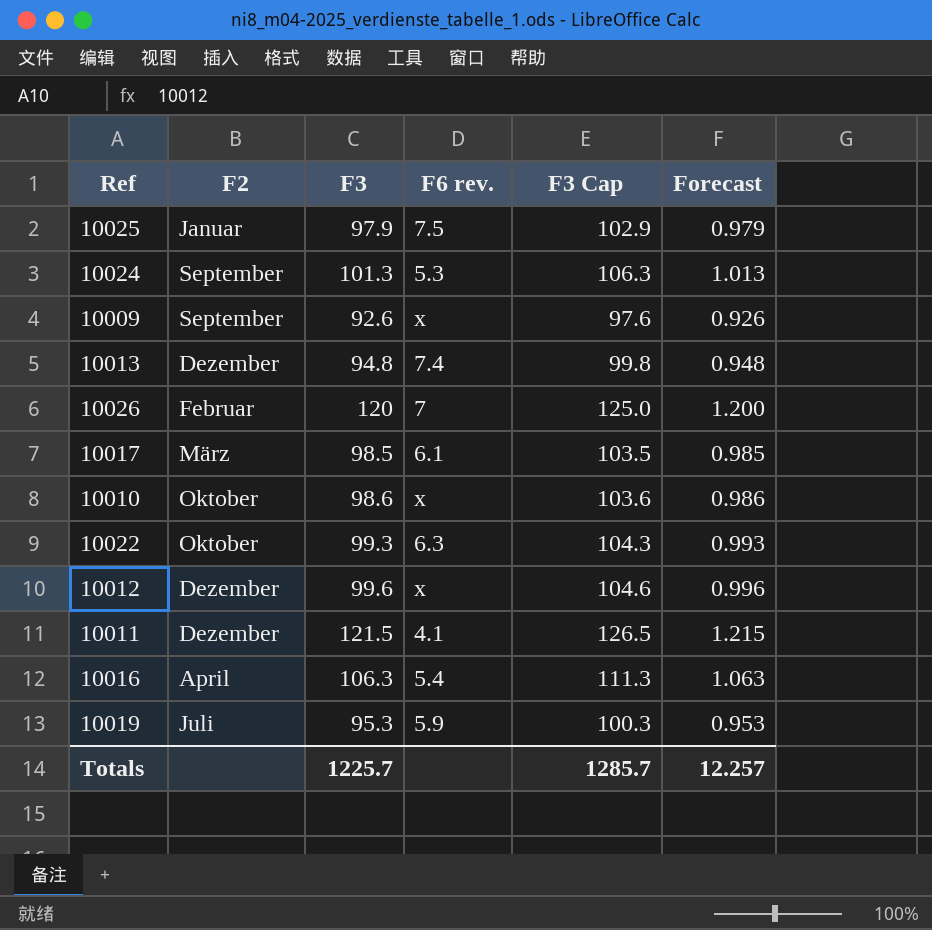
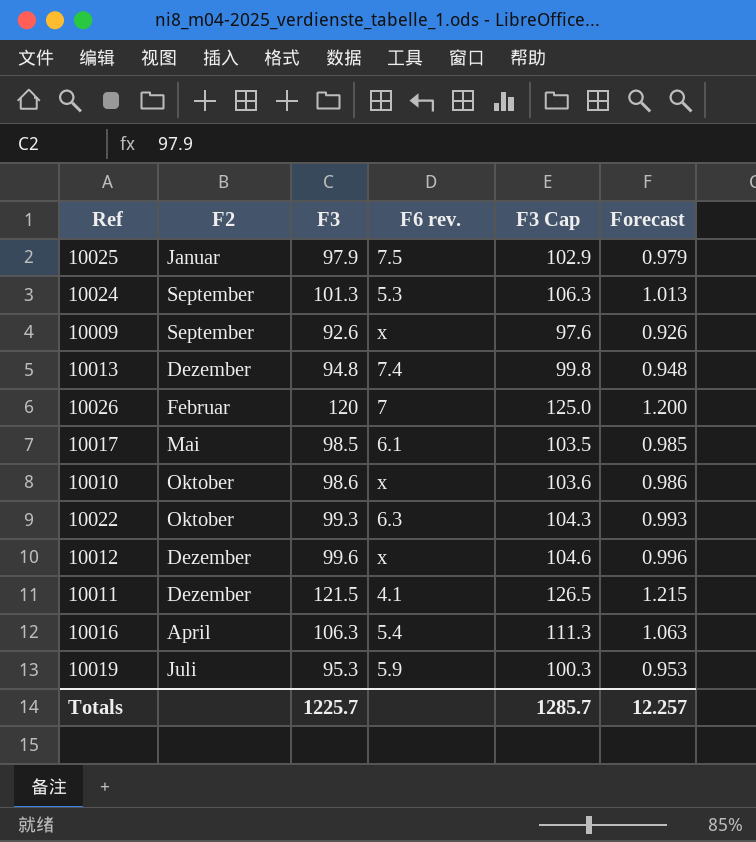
10017 | F2: März -> Mai

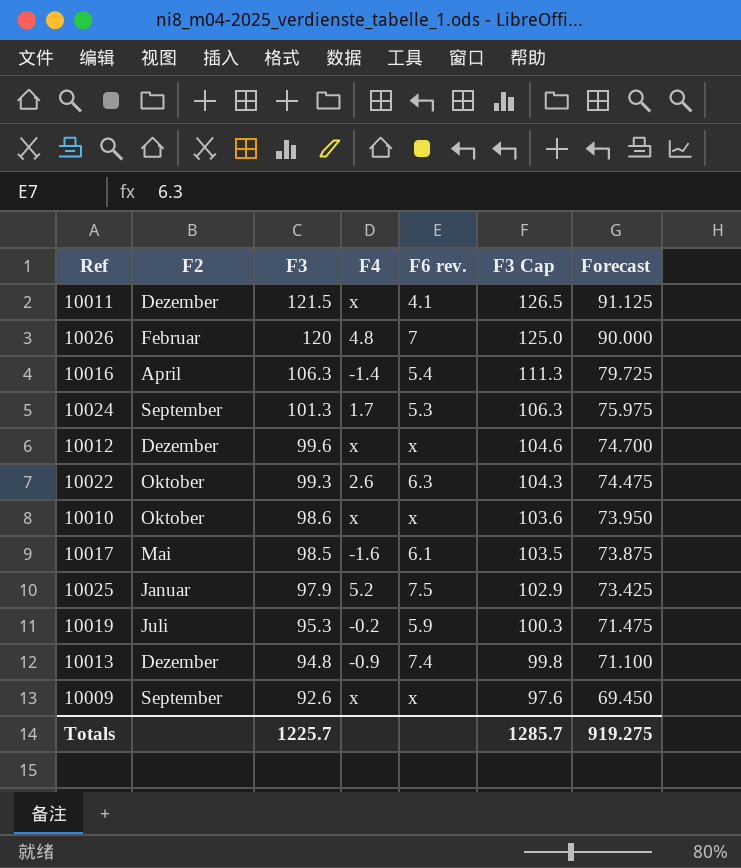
row order: none -> F3 descending
column F4 | position: none -> 4
column Forecast | formula: [F3] * 0.01 -> [F3] * 0.75
Totals | Forecast: 12.257 -> 919.275

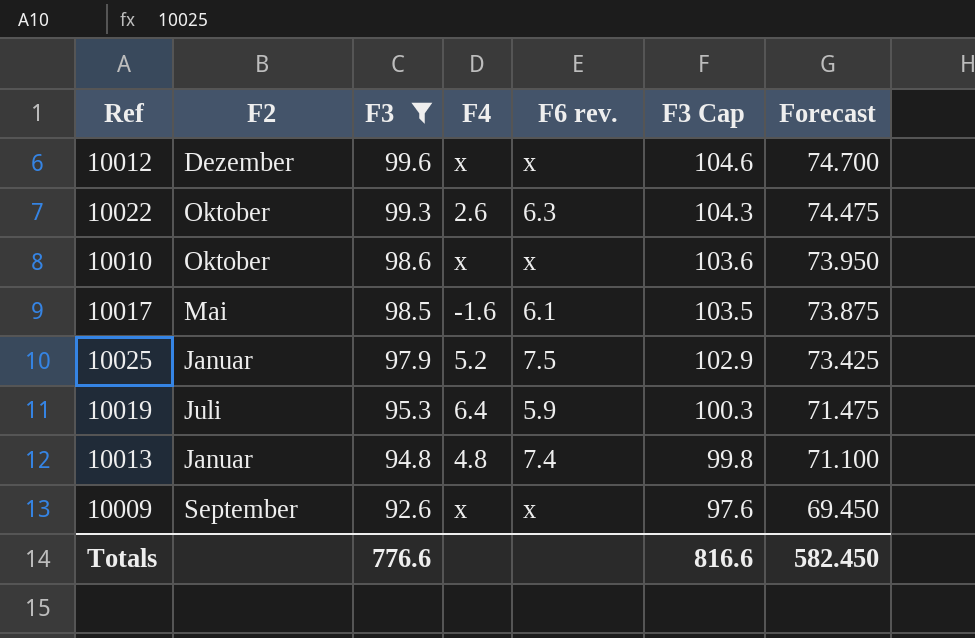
filter: none -> F3 <= 99.6
10019 | F4: -0.2 -> 6.4
10013 | F2: Dezember -> Januar
10013 | F4: -0.9 -> 4.8
Totals | F3: 1225.7 -> 776.6
Totals | F3 Cap: 1285.7 -> 816.6
Totals | Forecast: 919.275 -> 582.450

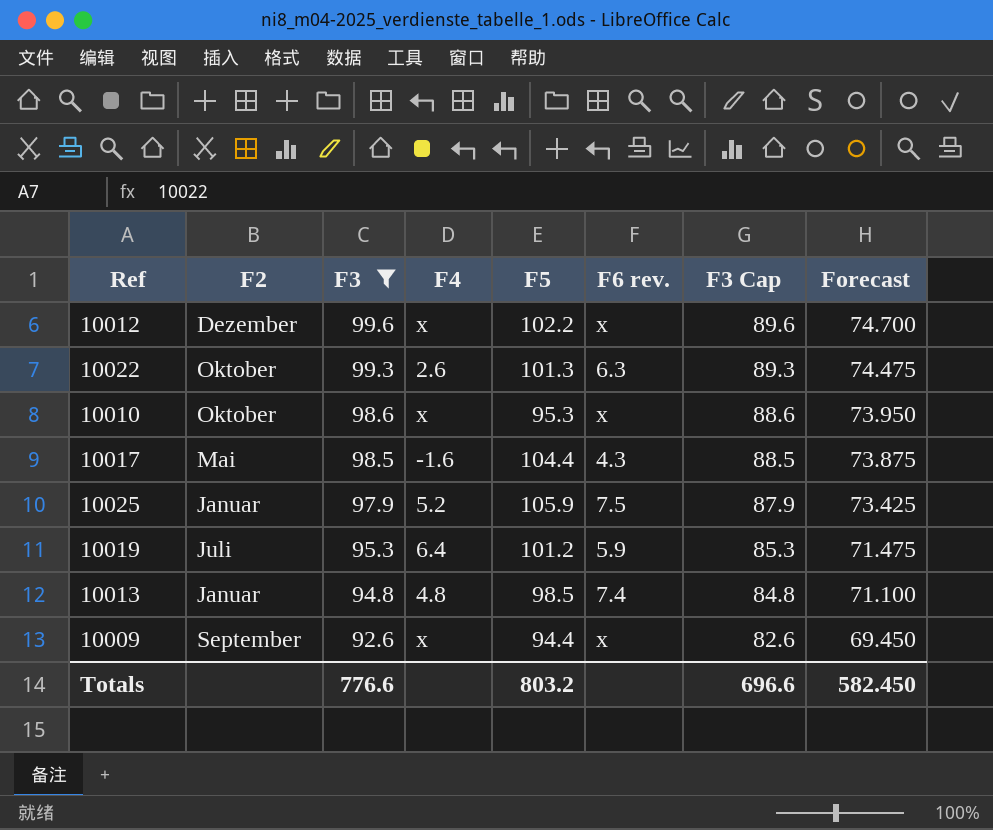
column F5 | position: none -> 5
column F3 Cap | formula: [F3] + 5 -> [F3] - 10
10017 | F6 rev.: 6.1 -> 4.3
Totals | F3 Cap: 816.6 -> 696.6

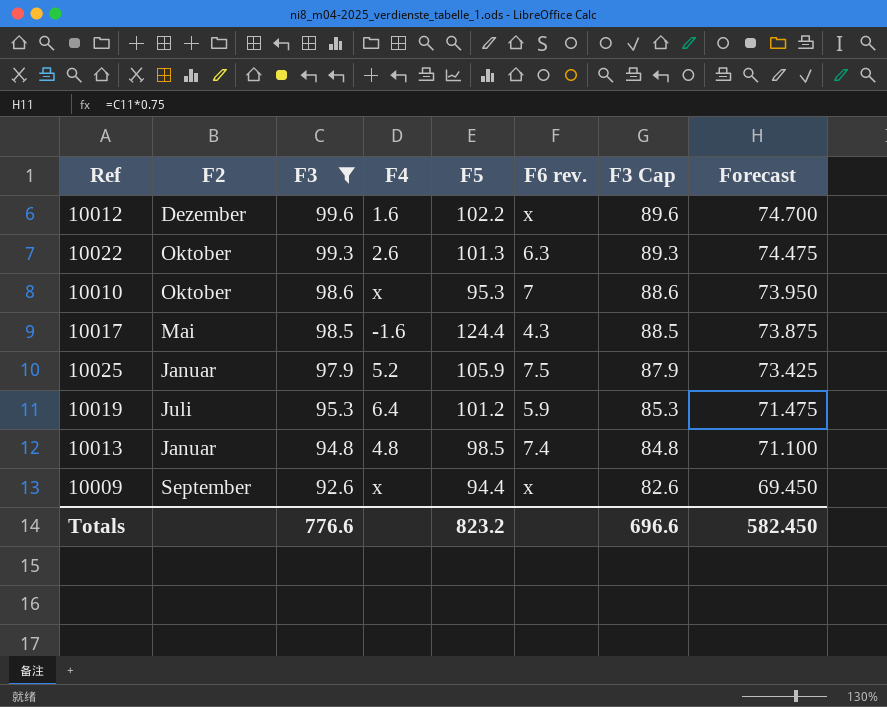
10012 | F4: x -> 1.6
10010 | F6 rev.: x -> 7
10017 | F5: 104.4 -> 124.4
Totals | F5: 803.2 -> 823.2

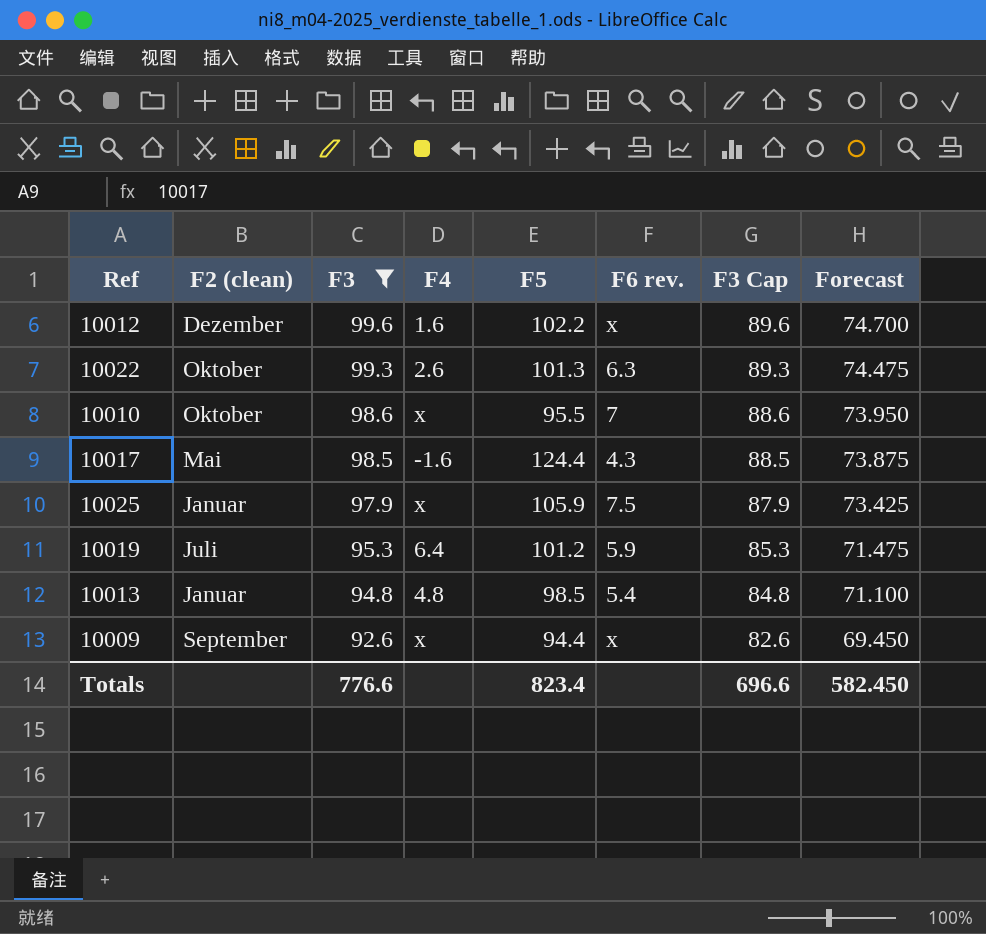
column name: F2 -> F2 (clean)
10010 | F5: 95.3 -> 95.5
10025 | F4: 5.2 -> x
10013 | F6 rev.: 7.4 -> 5.4
Totals | F5: 823.2 -> 823.4

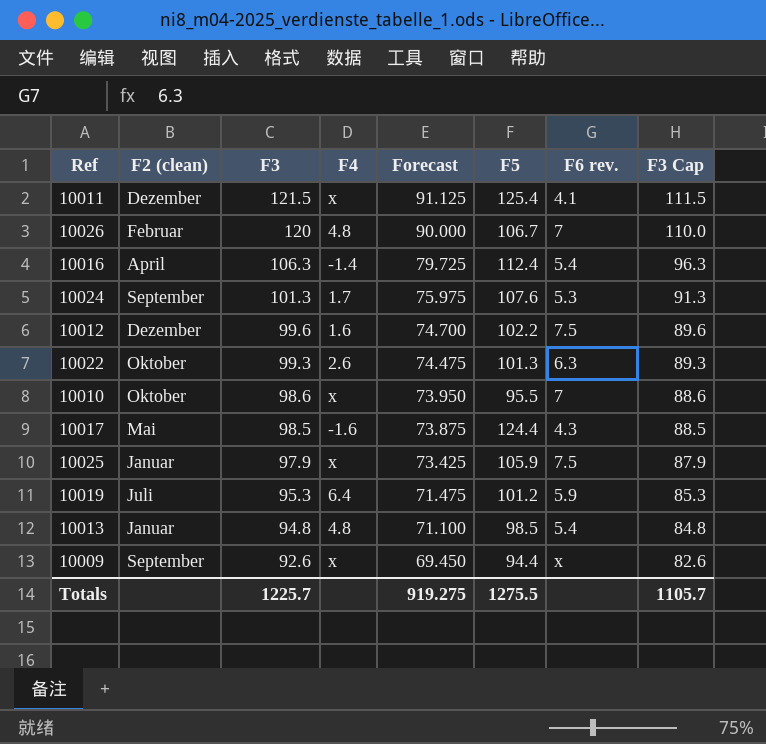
filter: F3 <= 99.6 -> none
column Forecast | position: 8 -> 5
10012 | F6 rev.: x -> 7.5
Totals | F3: 776.6 -> 1225.7
Totals | Forecast: 582.450 -> 919.275
Totals | F5: 823.4 -> 1275.5
Totals | F3 Cap: 696.6 -> 1105.7

